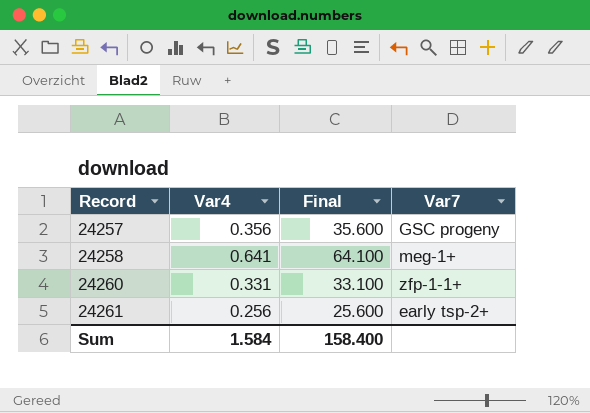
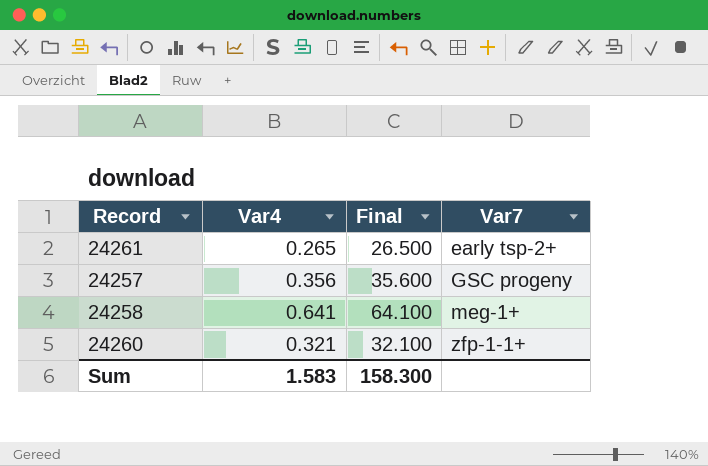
row order: Record ascending -> Var7 ascending
24261 | Var4: 0.256 -> 0.265
24261 | Final: 25.600 -> 26.500
24260 | Var4: 0.331 -> 0.321
24260 | Final: 33.100 -> 32.100
Sum | Var4: 1.584 -> 1.583
Sum | Final: 158.400 -> 158.300

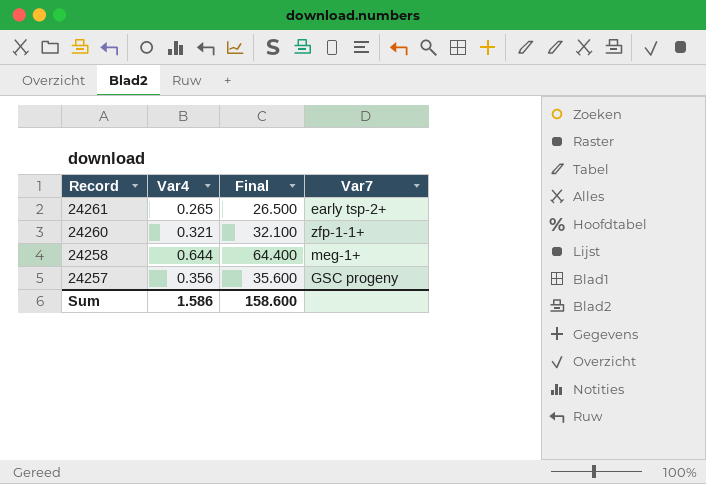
row order: Var7 ascending -> Record descending
24258 | Var4: 0.641 -> 0.644
24258 | Final: 64.100 -> 64.400
Sum | Var4: 1.583 -> 1.586
Sum | Final: 158.300 -> 158.600

